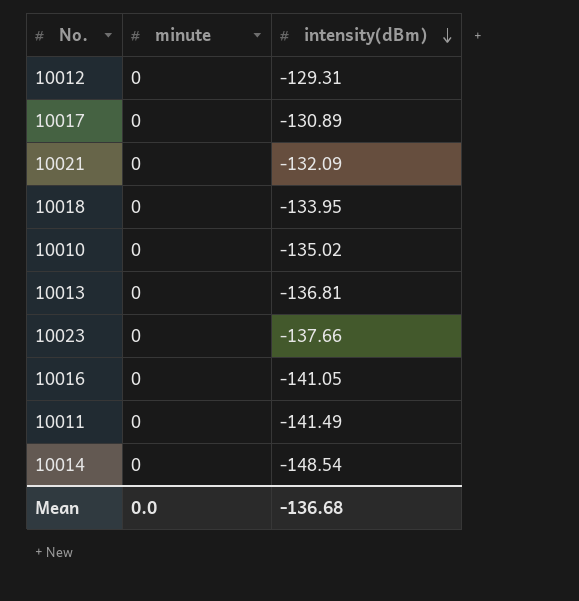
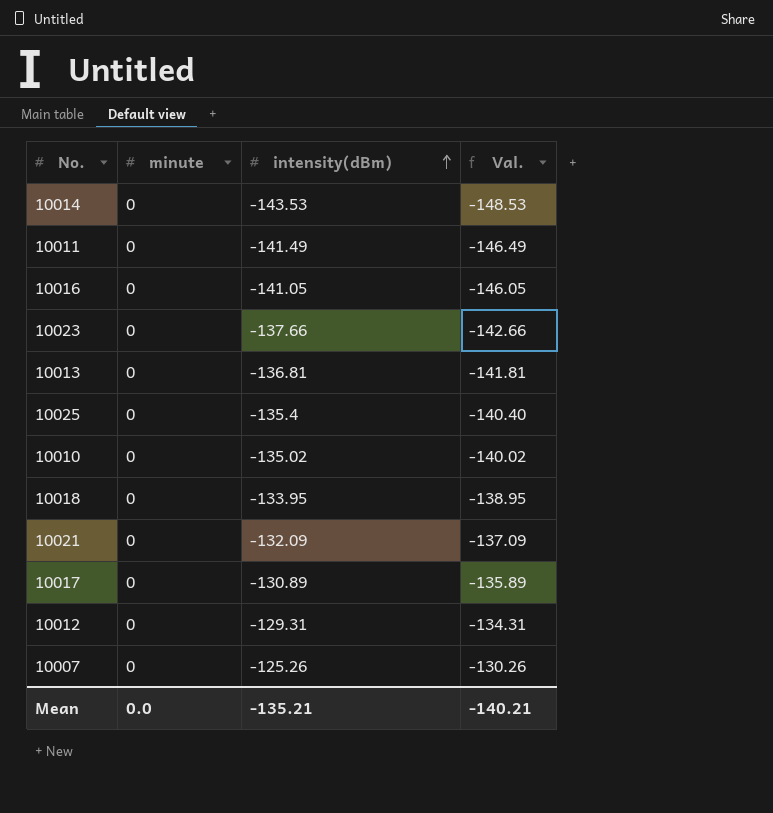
row order: intensity(dBm) descending -> intensity(dBm) ascending
column Val. | formula: none -> [intensity(dBm)] - 5
10014 | intensity(dBm): -148.54 -> -143.53
row 10025: none -> 0 | -135.4 | -140.40
row 10007: none -> 0 | -125.26 | -130.26
Mean | intensity(dBm): -136.68 -> -135.21

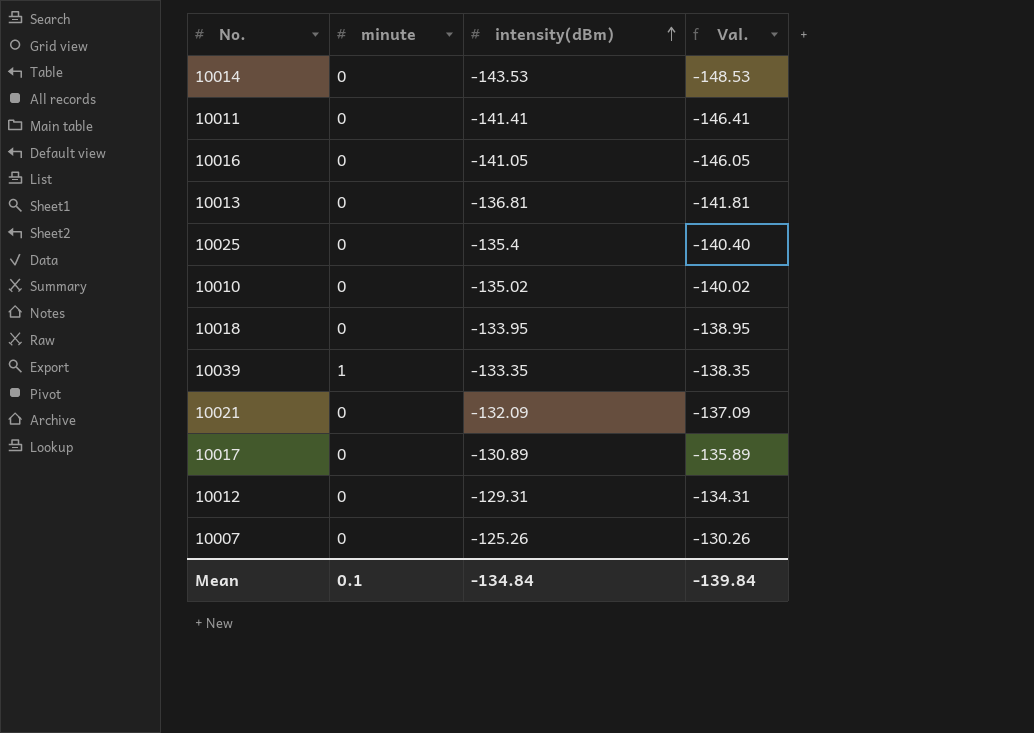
row 10023: 0 | -137.66 | -142.66 -> none
10011 | intensity(dBm): -141.49 -> -141.41
10011 | Val.: -146.49 -> -146.41
row 10039: none -> 1 | -133.35 | -138.35
Mean | minute: 0.0 -> 0.1
Mean | intensity(dBm): -135.21 -> -134.84
Mean | Val.: -140.21 -> -139.84

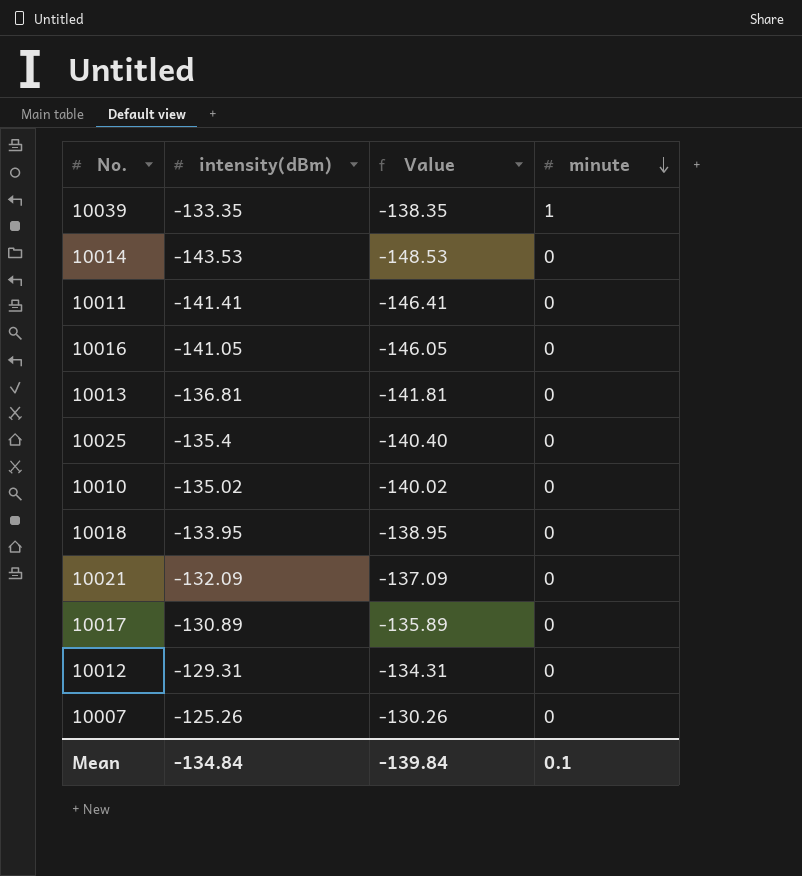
row order: intensity(dBm) ascending -> minute descending
column name: Val. -> Value
column minute | position: 2 -> 4

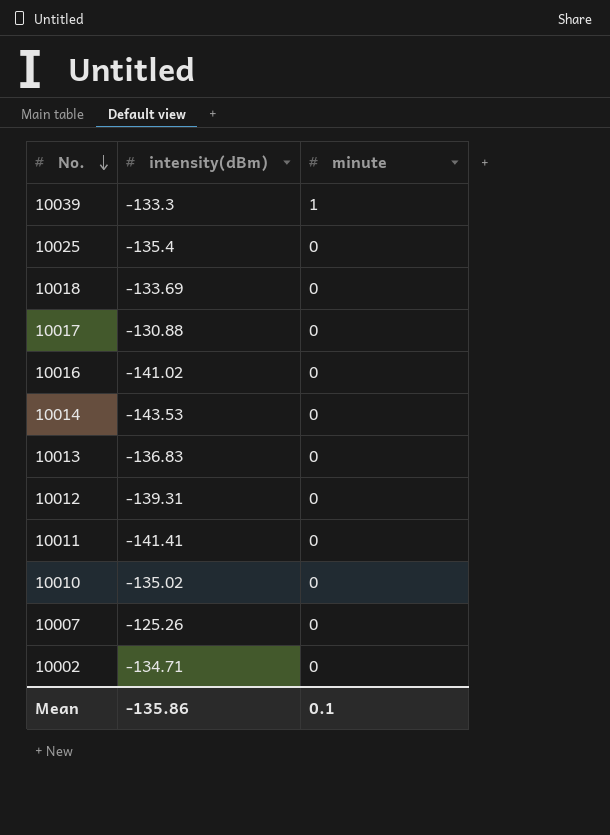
row order: minute descending -> No. descending
column Value | formula: [intensity(dBm)] - 5 -> none
row 10021: -132.09 | -137.09 | 0 -> none
10039 | intensity(dBm): -133.35 -> -133.3
10018 | intensity(dBm): -133.95 -> -133.69
10017 | intensity(dBm): -130.89 -> -130.88
10016 | intensity(dBm): -141.05 -> -141.02
10013 | intensity(dBm): -136.81 -> -136.83
10012 | intensity(dBm): -129.31 -> -139.31
row 10002: none -> -134.71 | 0
Mean | intensity(dBm): -134.84 -> -135.86

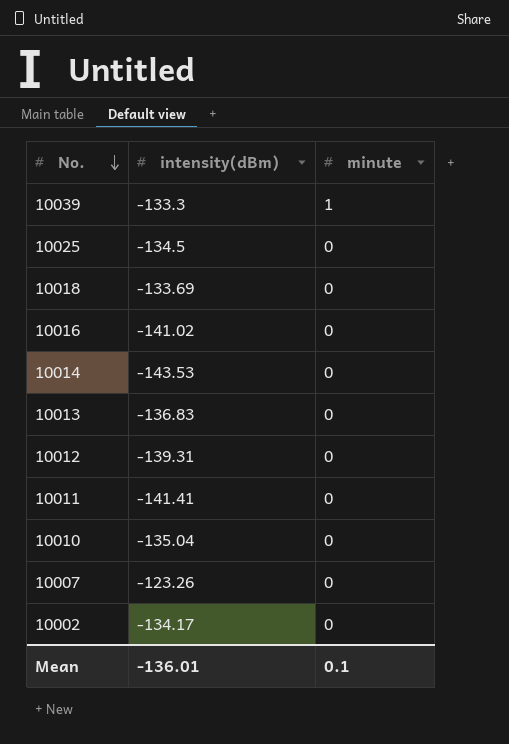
row 10017: -130.88 | 0 -> none
10025 | intensity(dBm): -135.4 -> -134.5
10010 | intensity(dBm): -135.02 -> -135.04
10007 | intensity(dBm): -125.26 -> -123.26
10002 | intensity(dBm): -134.71 -> -134.17
Mean | intensity(dBm): -135.86 -> -136.01

